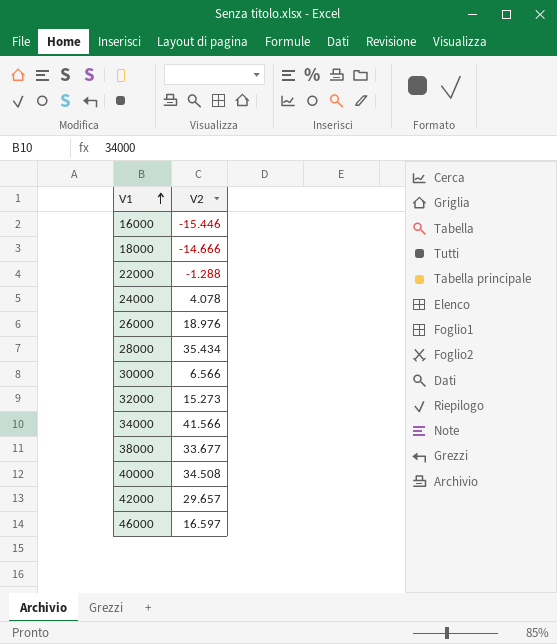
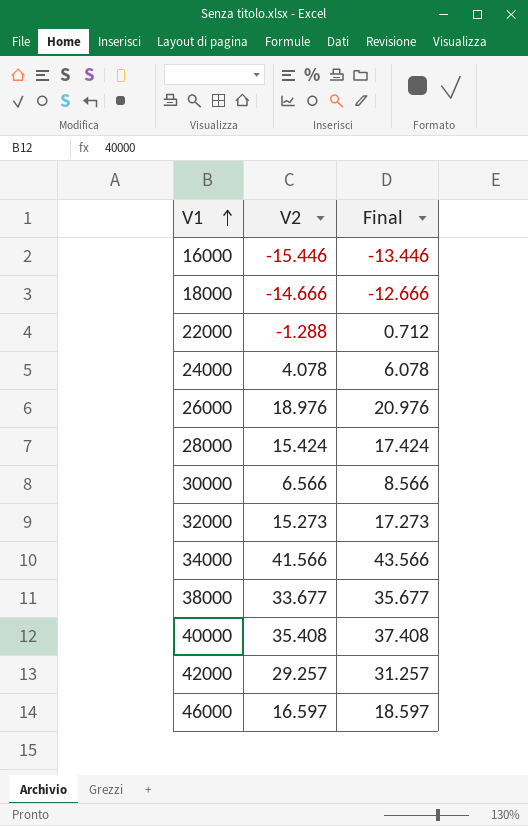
column Final | formula: none -> [V2] + 2
28000 | V2: 35.434 -> 15.424
40000 | V2: 34.508 -> 35.408
42000 | V2: 29.657 -> 29.257

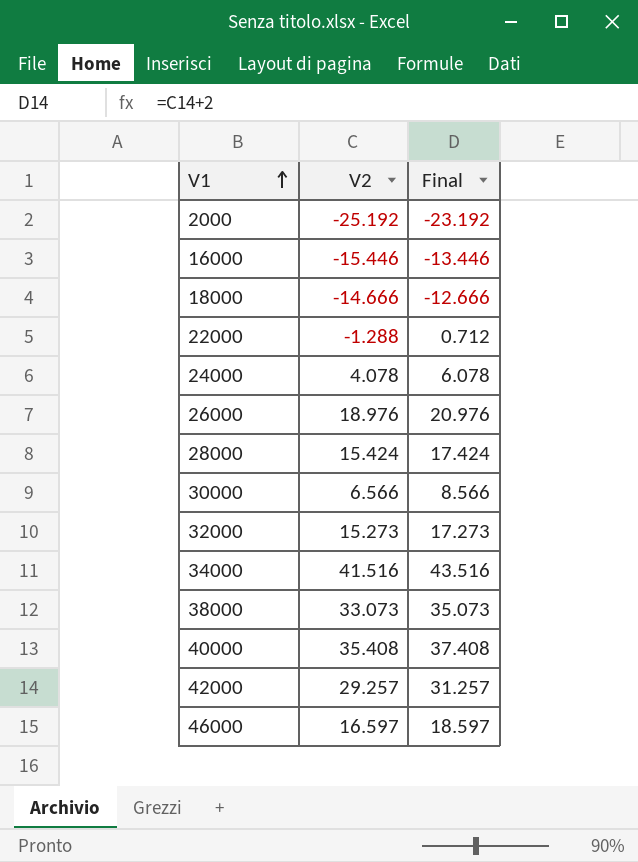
row 2000: none -> -25.192 | -23.192
34000 | V2: 41.566 -> 41.516
34000 | Final: 43.566 -> 43.516
38000 | V2: 33.677 -> 33.073
38000 | Final: 35.677 -> 35.073

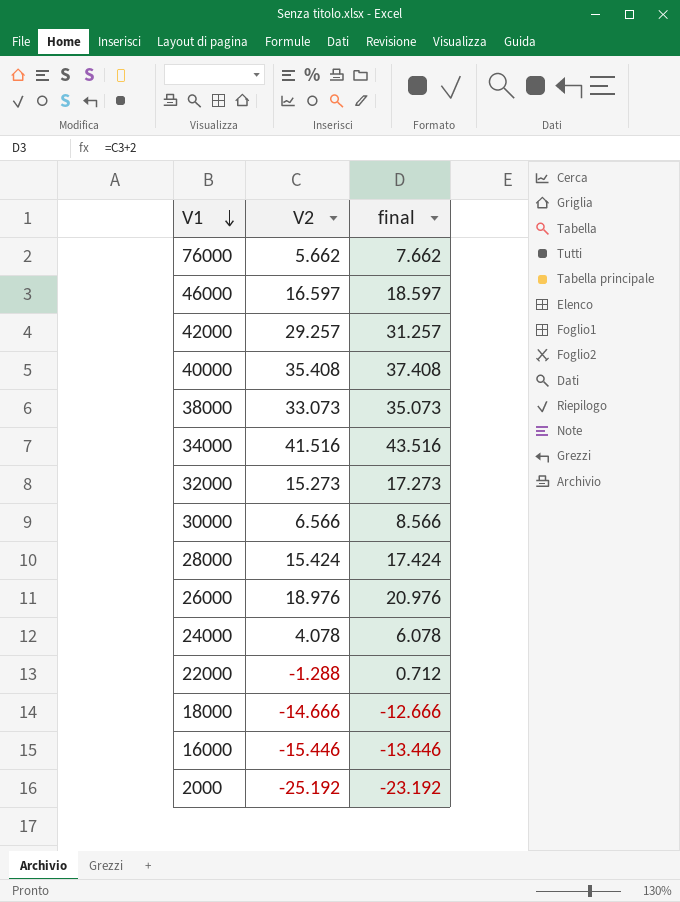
row order: V1 ascending -> V1 descending
column name: Final -> final
row 76000: none -> 5.662 | 7.662

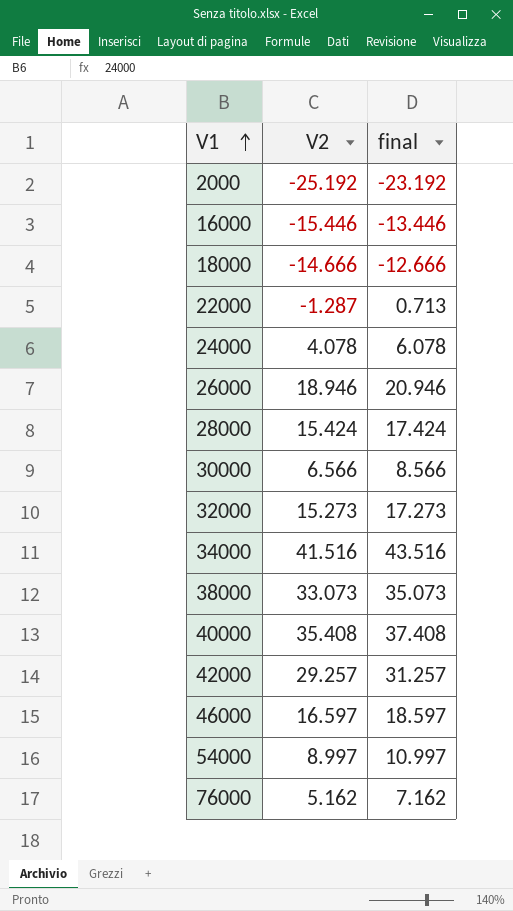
row order: V1 descending -> V1 ascending
22000 | V2: -1.288 -> -1.287
22000 | final: 0.712 -> 0.713
26000 | V2: 18.976 -> 18.946
26000 | final: 20.976 -> 20.946
row 54000: none -> 8.997 | 10.997
76000 | V2: 5.662 -> 5.162
76000 | final: 7.662 -> 7.162

